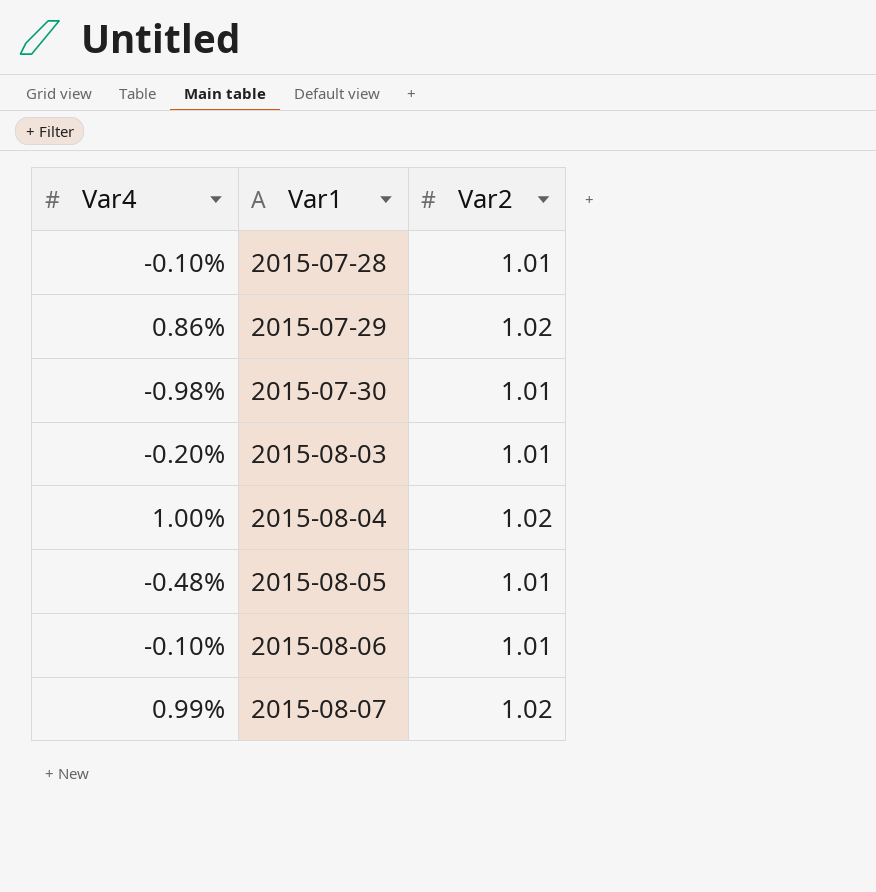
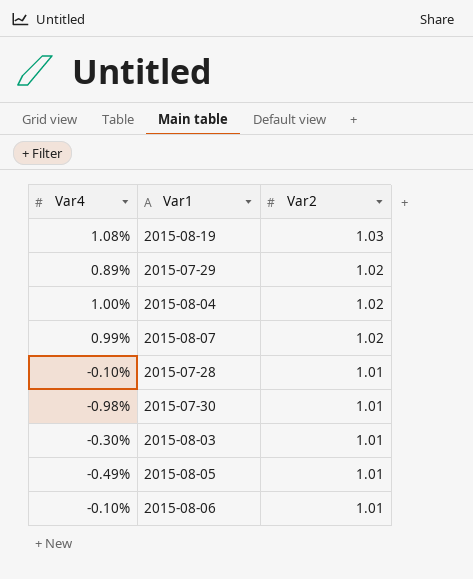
row order: Var1 ascending -> Var2 descending
row 2015-08-19: none -> 1.08% | 1.03
2015-07-29 | Var4: 0.86% -> 0.89%
2015-08-03 | Var4: -0.20% -> -0.30%
2015-08-05 | Var4: -0.48% -> -0.49%

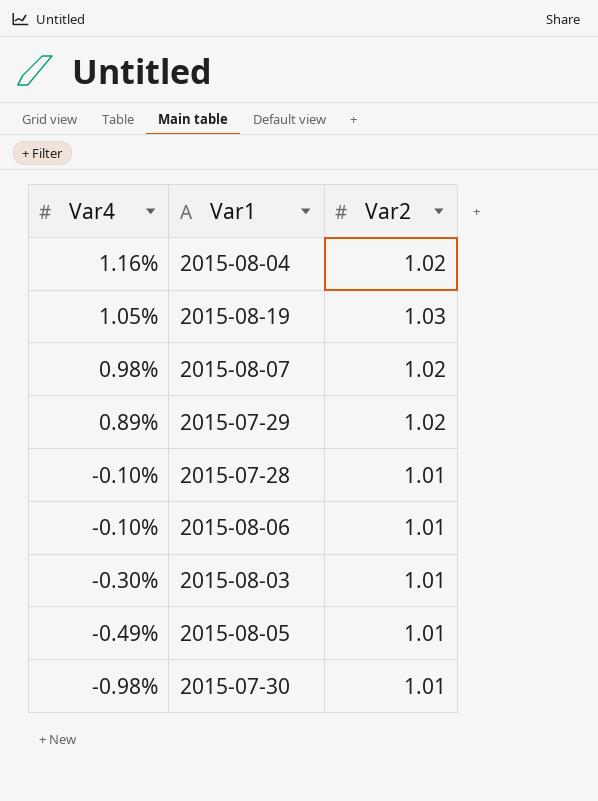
row order: Var2 descending -> Var4 descending
2015-08-04 | Var4: 1.00% -> 1.16%
2015-08-19 | Var4: 1.08% -> 1.05%
2015-08-07 | Var4: 0.99% -> 0.98%

